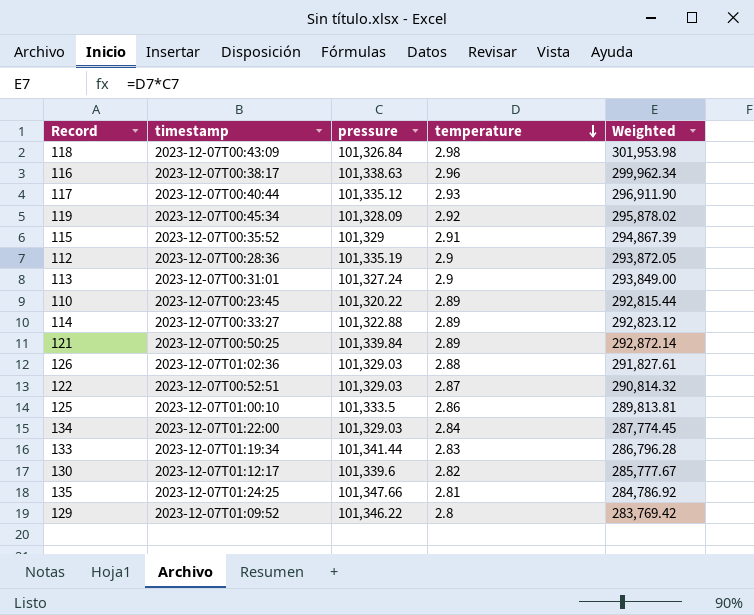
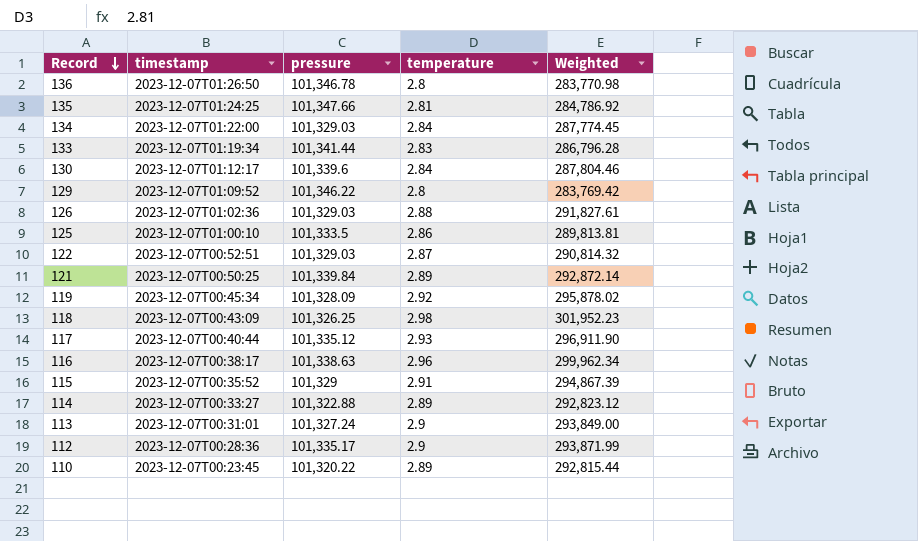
row order: temperature descending -> Record descending
row 136: none -> 2023-12-07T01:26:50 | 101,346.78 | 2.8 | 283,770.98
130 | temperature: 2.82 -> 2.84
130 | Weighted: 285,777.67 -> 287,804.46
118 | pressure: 101,326.84 -> 101,326.25
118 | Weighted: 301,953.98 -> 301,952.23
112 | pressure: 101,335.19 -> 101,335.17
112 | Weighted: 293,872.05 -> 293,871.99

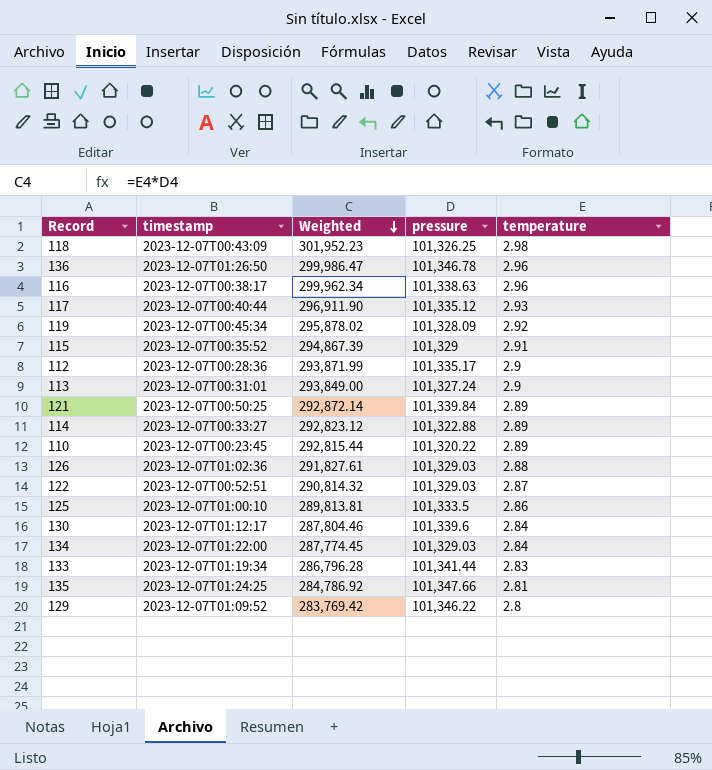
row order: Record descending -> Weighted descending
column Weighted | position: 5 -> 3
136 | Weighted: 283,770.98 -> 299,986.47
136 | temperature: 2.8 -> 2.96

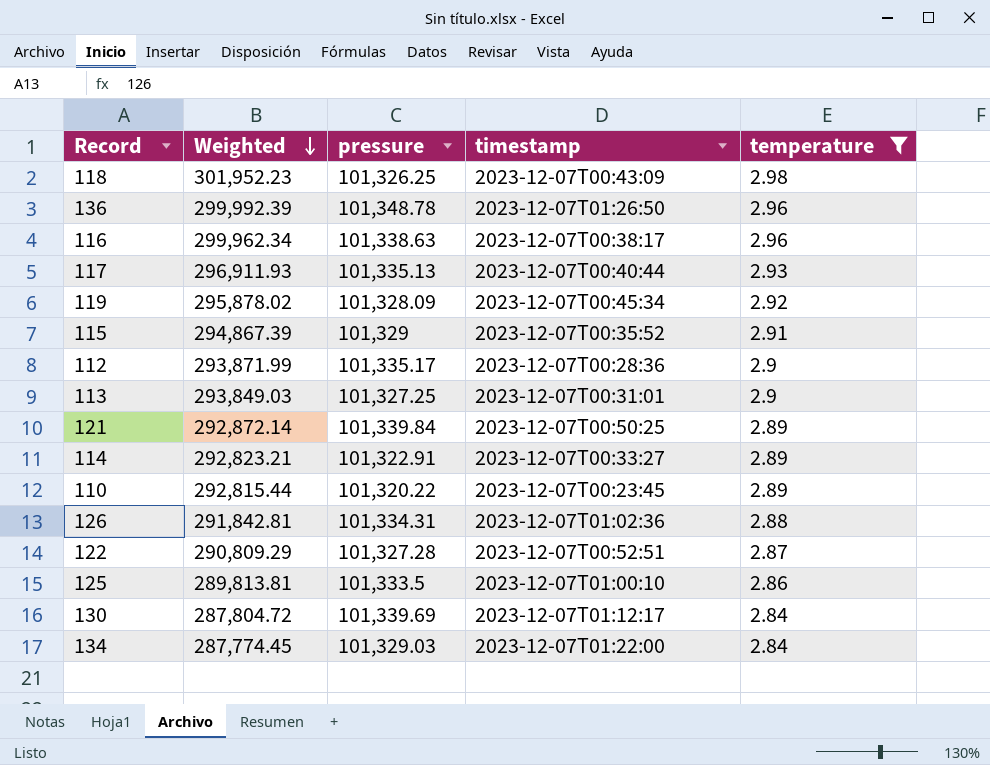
filter: none -> temperature >= 2.84
column timestamp | position: 2 -> 4
136 | Weighted: 299,986.47 -> 299,992.39
136 | pressure: 101,346.78 -> 101,348.78
117 | Weighted: 296,911.90 -> 296,911.93
117 | pressure: 101,335.12 -> 101,335.13
113 | Weighted: 293,849.00 -> 293,849.03
113 | pressure: 101,327.24 -> 101,327.25
114 | Weighted: 292,823.12 -> 292,823.21
114 | pressure: 101,322.88 -> 101,322.91
126 | Weighted: 291,827.61 -> 291,842.81
126 | pressure: 101,329.03 -> 101,334.31
122 | Weighted: 290,814.32 -> 290,809.29
122 | pressure: 101,329.03 -> 101,327.28
130 | Weighted: 287,804.46 -> 287,804.72
130 | pressure: 101,339.6 -> 101,339.69

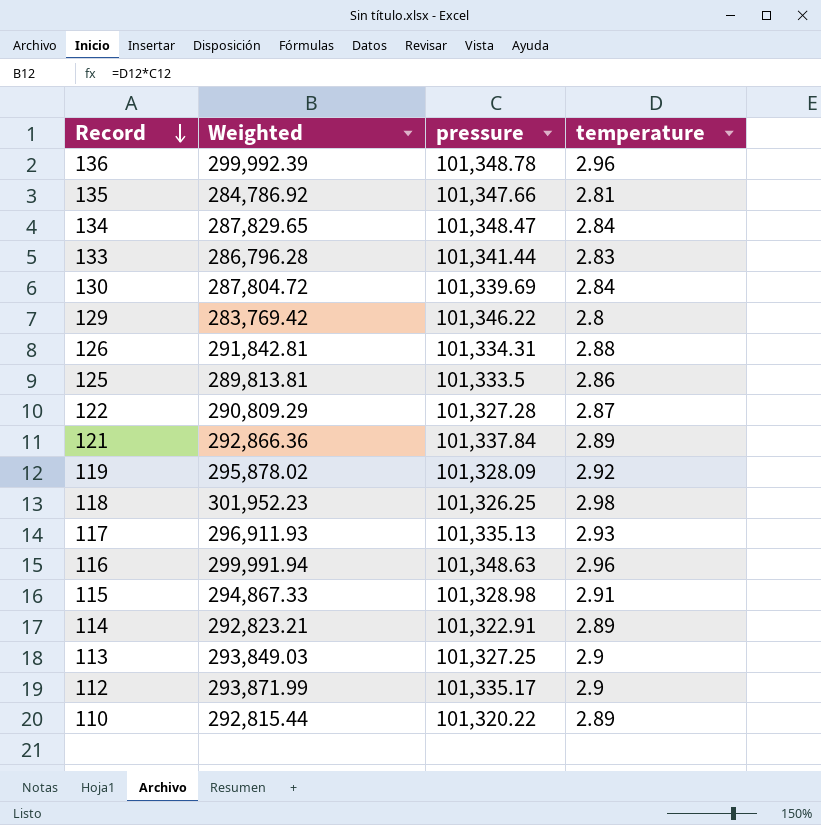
filter: temperature >= 2.84 -> none
row order: Weighted descending -> Record descending
column timestamp | position: 4 -> none
134 | Weighted: 287,774.45 -> 287,829.65
134 | pressure: 101,329.03 -> 101,348.47
121 | Weighted: 292,872.14 -> 292,866.36
121 | pressure: 101,339.84 -> 101,337.84
116 | Weighted: 299,962.34 -> 299,991.94
116 | pressure: 101,338.63 -> 101,348.63
115 | Weighted: 294,867.39 -> 294,867.33
115 | pressure: 101,329 -> 101,328.98

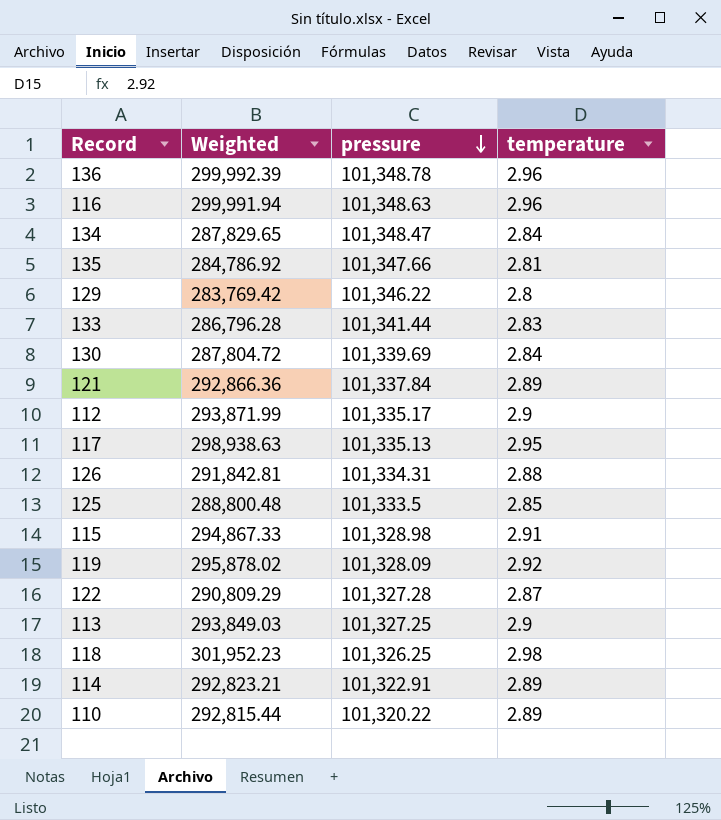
row order: Record descending -> pressure descending
117 | Weighted: 296,911.93 -> 298,938.63
117 | temperature: 2.93 -> 2.95
125 | Weighted: 289,813.81 -> 288,800.48
125 | temperature: 2.86 -> 2.85

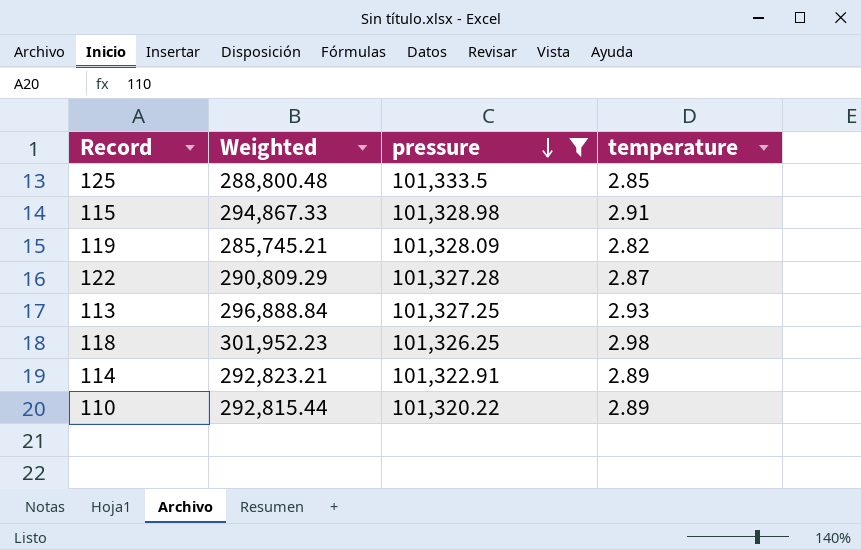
filter: none -> pressure <= 101,333.5
119 | Weighted: 295,878.02 -> 285,745.21
119 | temperature: 2.92 -> 2.82
113 | Weighted: 293,849.03 -> 296,888.84
113 | temperature: 2.9 -> 2.93

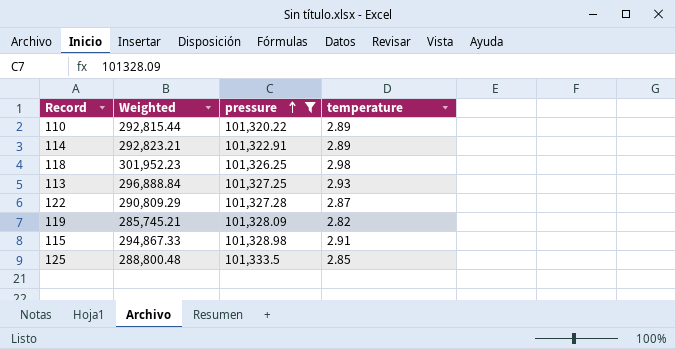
row order: pressure descending -> pressure ascending

